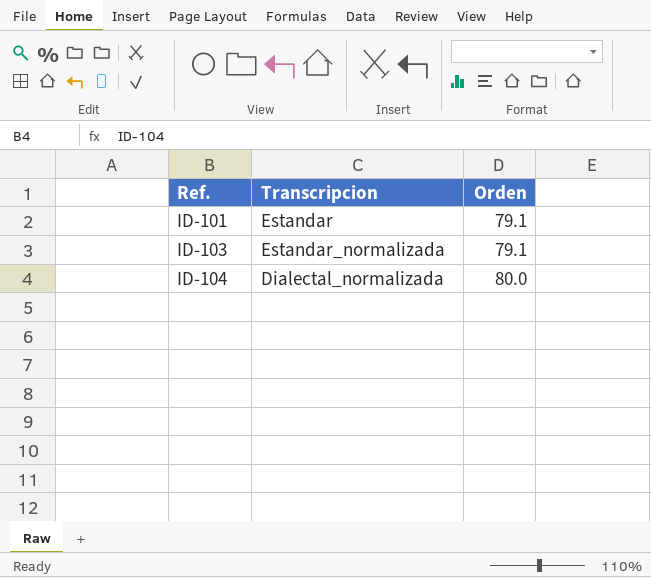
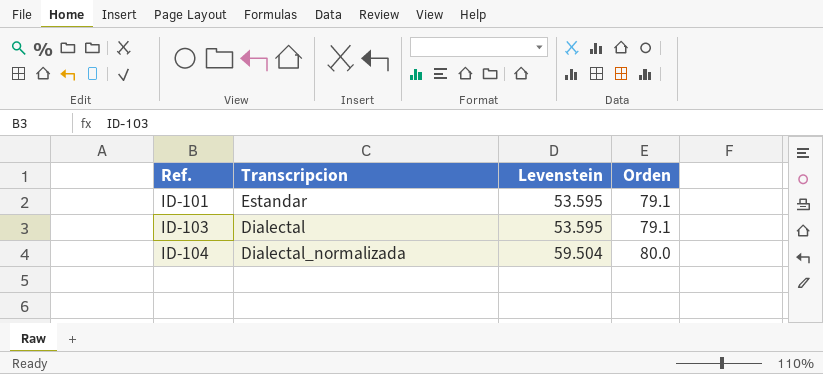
column Levenstein | position: none -> 3
ID-103 | Transcripcion: Estandar_normalizada -> Dialectal

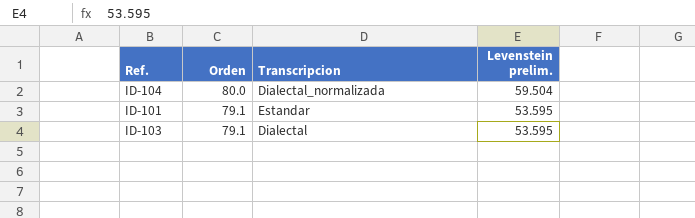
row order: Ref. ascending -> Orden descending
column Orden | position: 4 -> 2
column name: Levenstein -> Levenstein prelim.

